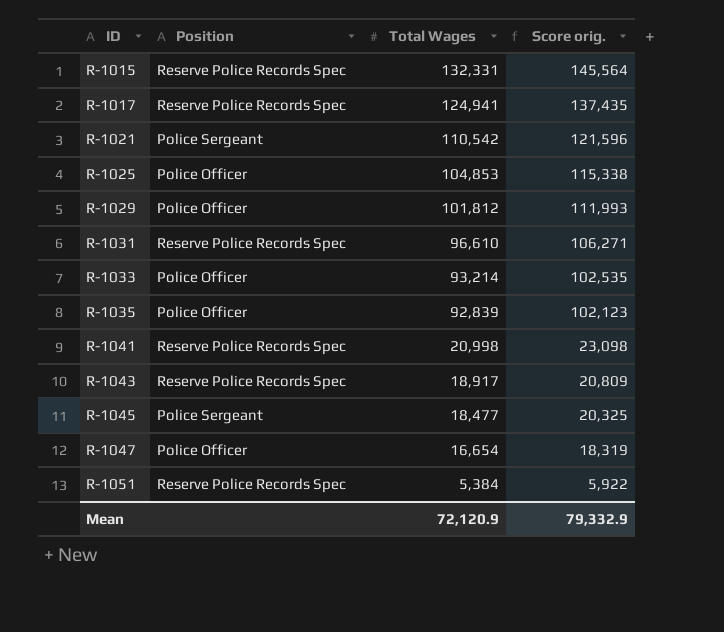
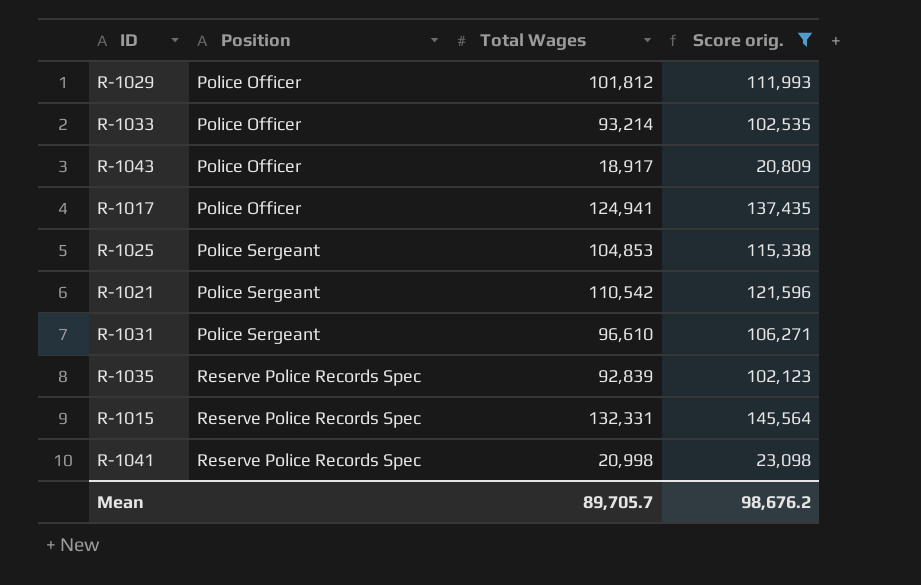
filter: none -> Score orig. >= 20,809
row order: ID ascending -> Position ascending
R-1043 | Position: Reserve Police Records Spec -> Police Officer
R-1017 | Position: Reserve Police Records Spec -> Police Officer
R-1025 | Position: Police Officer -> Police Sergeant
R-1031 | Position: Reserve Police Records Spec -> Police Sergeant
R-1035 | Position: Police Officer -> Reserve Police Records Spec
Mean | Total Wages: 72,120.9 -> 89,705.7
Mean | Score orig.: 79,332.9 -> 98,676.2

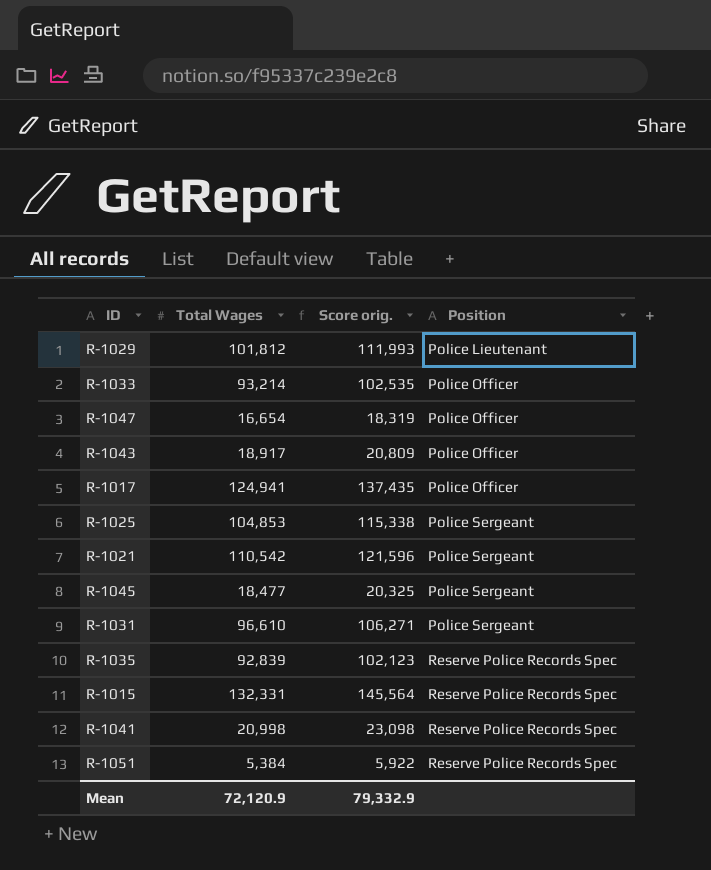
filter: Score orig. >= 20,809 -> none
column Position | position: 2 -> 4
R-1029 | Position: Police Officer -> Police Lieutenant
Mean | Total Wages: 89,705.7 -> 72,120.9
Mean | Score orig.: 98,676.2 -> 79,332.9

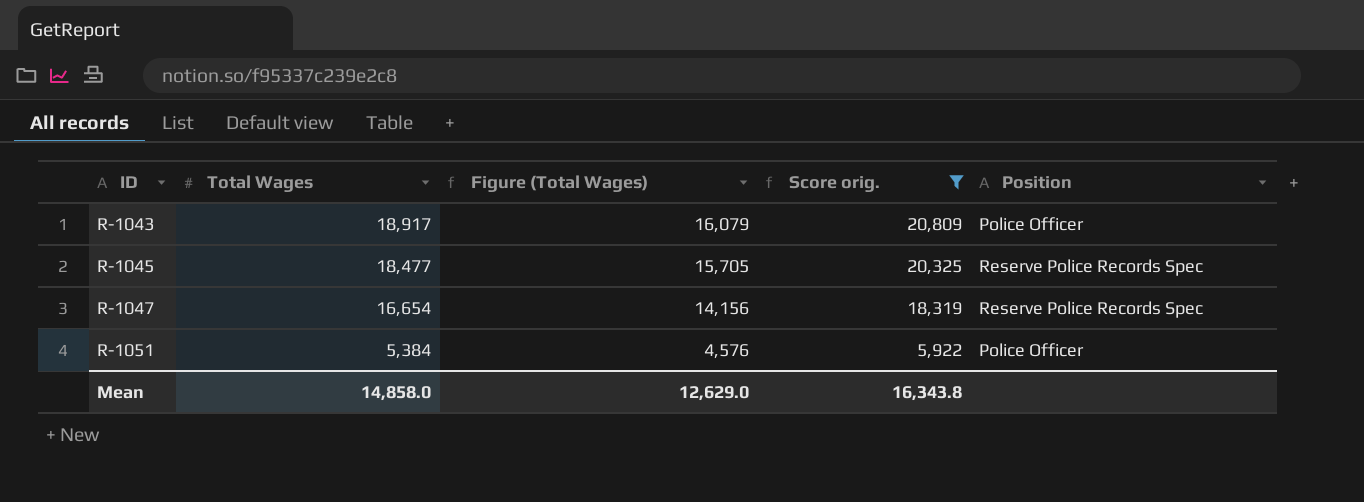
filter: none -> Score orig. <= 20,809
row order: Position ascending -> ID ascending
column Figure (Total Wages) | formula: none -> [Total Wages] * 0.85
R-1045 | Position: Police Sergeant -> Reserve Police Records Spec
R-1047 | Position: Police Officer -> Reserve Police Records Spec
R-1051 | Position: Reserve Police Records Spec -> Police Officer
Mean | Total Wages: 72,120.9 -> 14,858.0
Mean | Score orig.: 79,332.9 -> 16,343.8

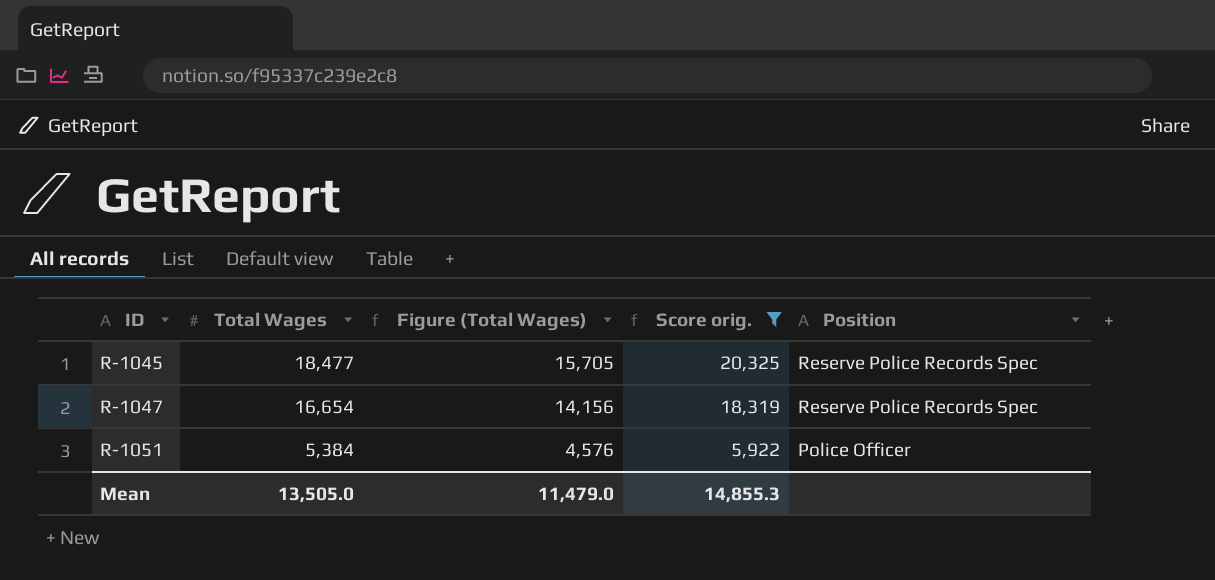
row R-1043: 18,917 | 16,079 | 20,809 | Police Officer -> none
Mean | Total Wages: 14,858.0 -> 13,505.0
Mean | Figure (Total Wages): 12,629.0 -> 11,479.0
Mean | Score orig.: 16,343.8 -> 14,855.3

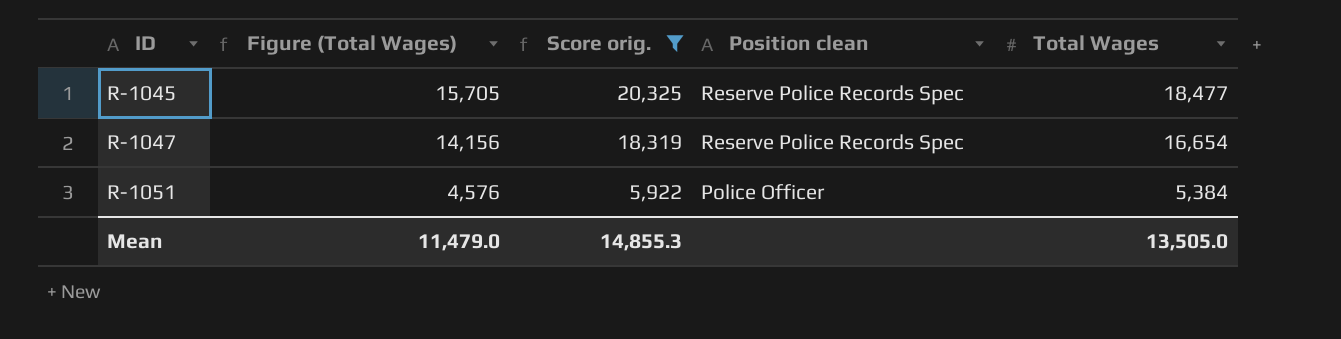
column name: Position -> Position clean
column Total Wages | position: 2 -> 5

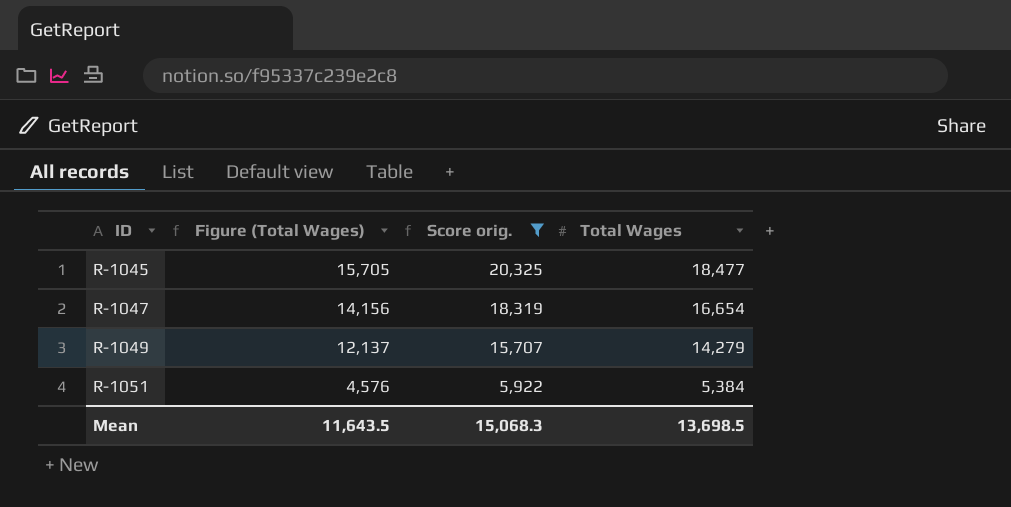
column Position clean | position: 4 -> none
row R-1049: none -> 12,137 | 15,707 | 14,279
Mean | Figure (Total Wages): 11,479.0 -> 11,643.5
Mean | Score orig.: 14,855.3 -> 15,068.3
Mean | Total Wages: 13,505.0 -> 13,698.5

